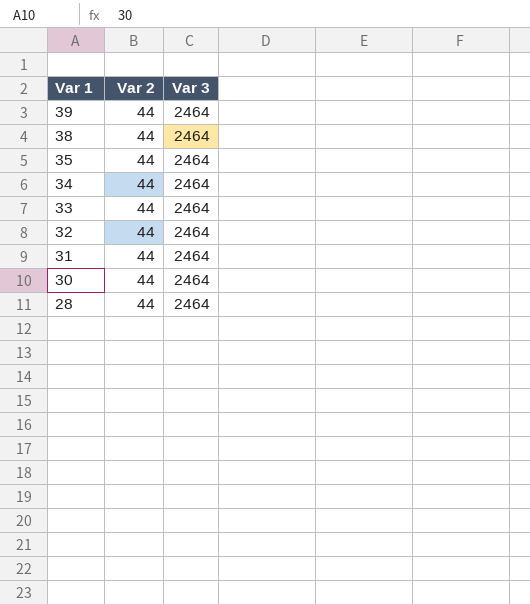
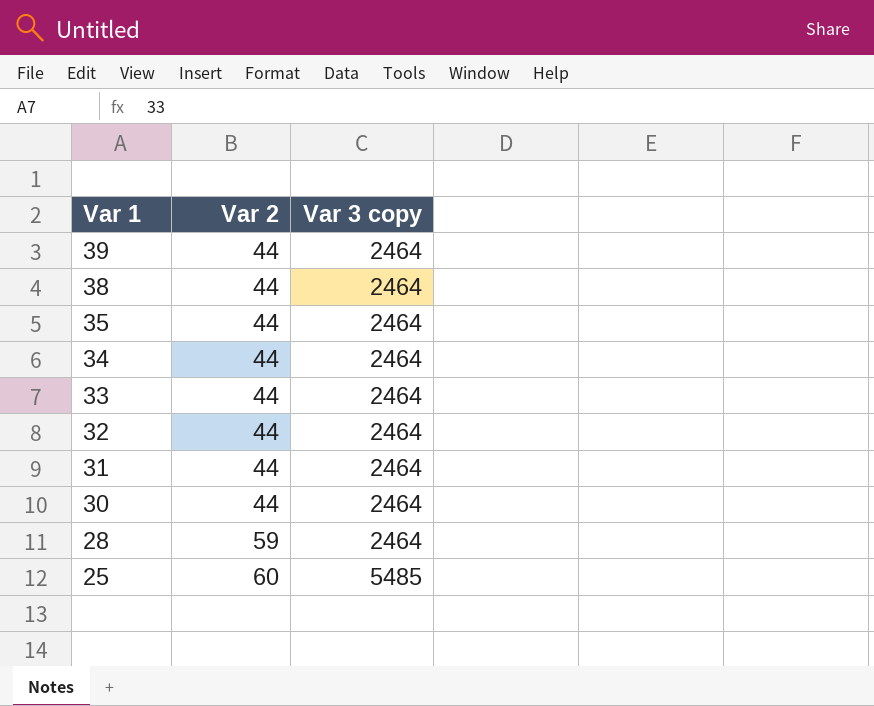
column name: Var 3 -> Var 3 copy
28 | Var 2: 44 -> 59
row 25: none -> 60 | 5485

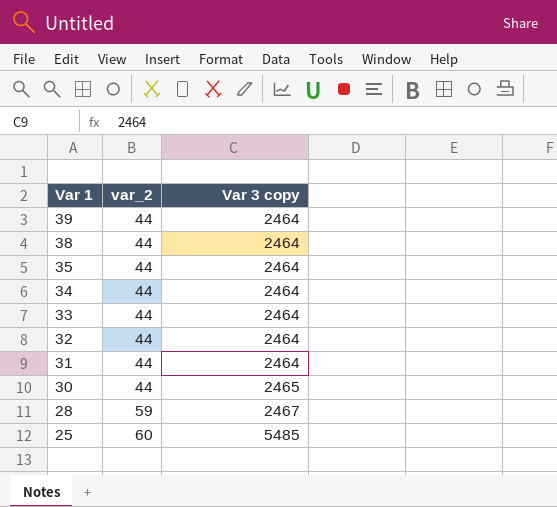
column name: Var 2 -> var_2
30 | Var 3 copy: 2464 -> 2465
28 | Var 3 copy: 2464 -> 2467

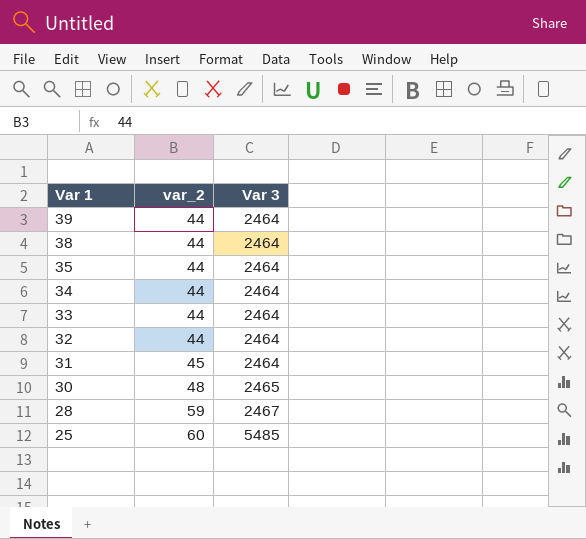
column name: Var 3 copy -> Var 3
31 | var_2: 44 -> 45
30 | var_2: 44 -> 48

